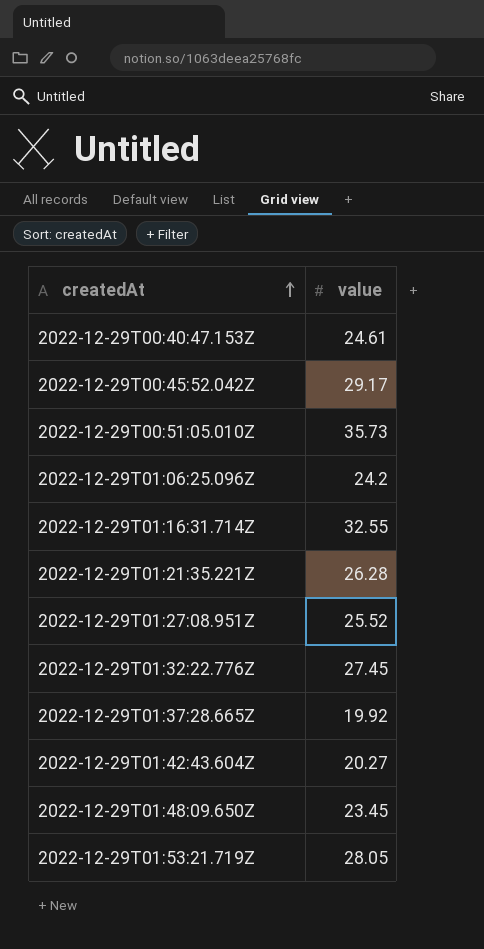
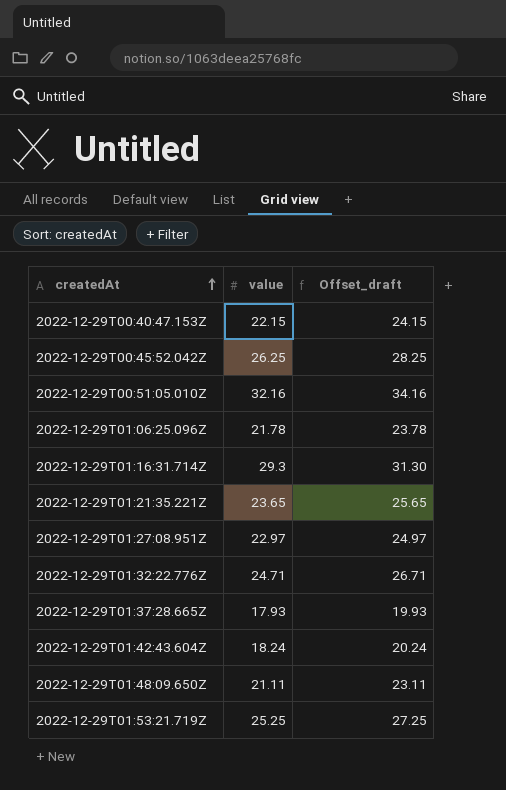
column Offset_draft | formula: none -> [value] + 2
2022-12-29T00:40:47.153Z | value: 24.61 -> 22.15
2022-12-29T00:45:52.042Z | value: 29.17 -> 26.25
2022-12-29T00:51:05.010Z | value: 35.73 -> 32.16
2022-12-29T01:06:25.096Z | value: 24.2 -> 21.78
2022-12-29T01:16:31.714Z | value: 32.55 -> 29.3
2022-12-29T01:21:35.221Z | value: 26.28 -> 23.65
2022-12-29T01:27:08.951Z | value: 25.52 -> 22.97
2022-12-29T01:32:22.776Z | value: 27.45 -> 24.71
2022-12-29T01:37:28.665Z | value: 19.92 -> 17.93
2022-12-29T01:42:43.604Z | value: 20.27 -> 18.24
2022-12-29T01:48:09.650Z | value: 23.45 -> 21.11
2022-12-29T01:53:21.719Z | value: 28.05 -> 25.25

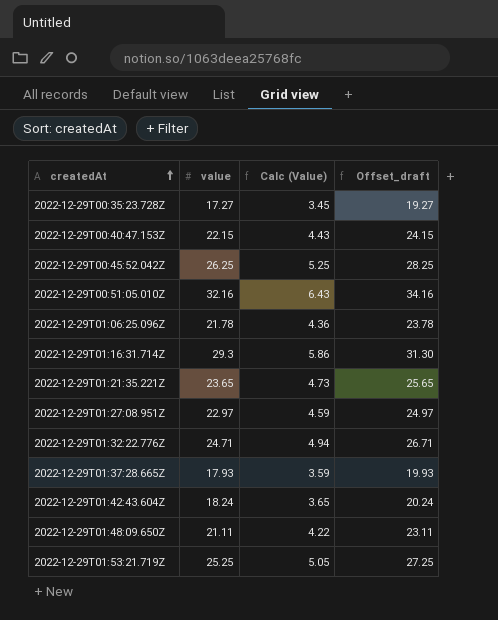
column Calc (Value) | formula: none -> [value] * 0.2
row 2022-12-29T00:35:23.728Z: none -> 17.27 | 3.45 | 19.27

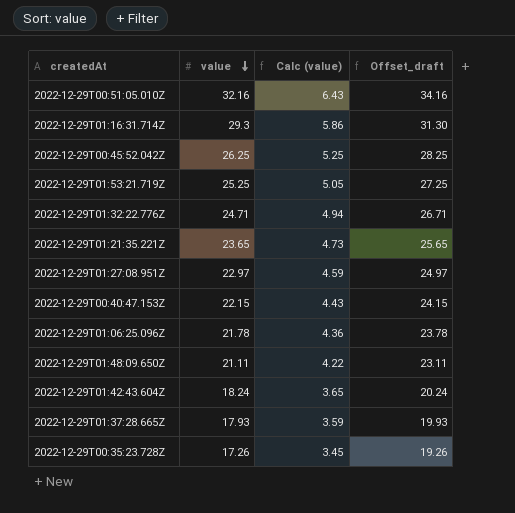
row order: createdAt ascending -> value descending
column name: Calc (Value) -> Calc (value)
2022-12-29T00:35:23.728Z | value: 17.27 -> 17.26
2022-12-29T00:35:23.728Z | Offset_draft: 19.27 -> 19.26

